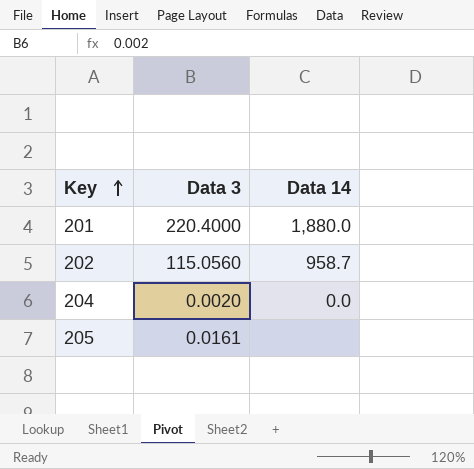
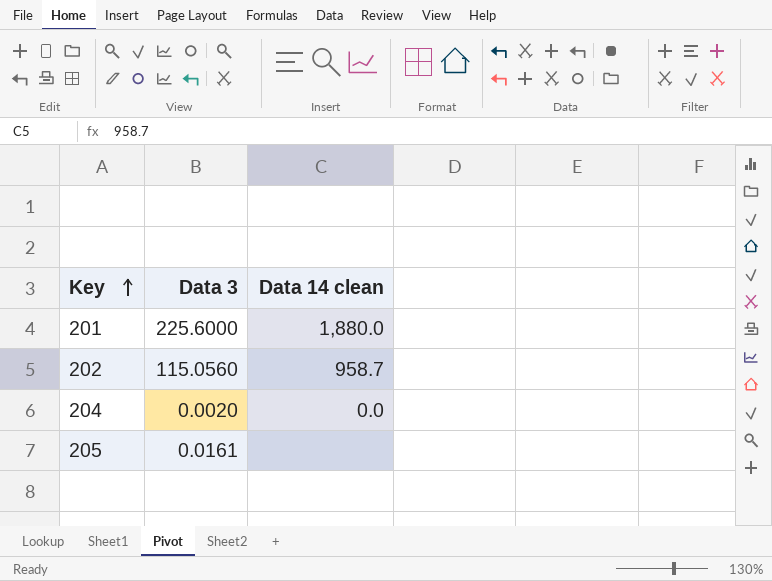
column name: Data 14 -> Data 14 clean
201 | Data 3: 220.4000 -> 225.6000

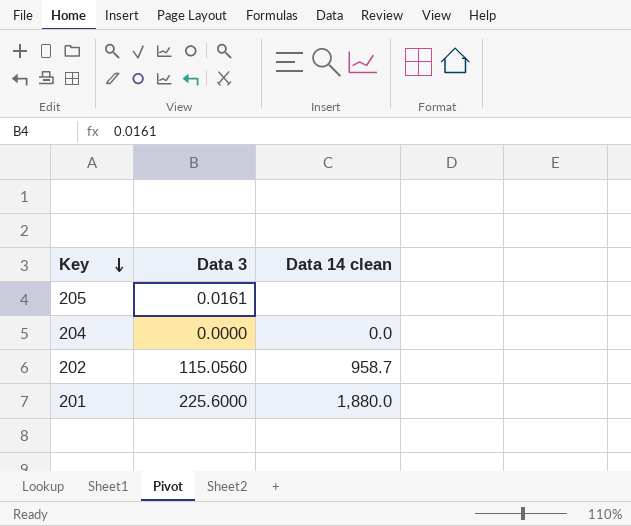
row order: Key ascending -> Key descending
204 | Data 3: 0.0020 -> 0.0000

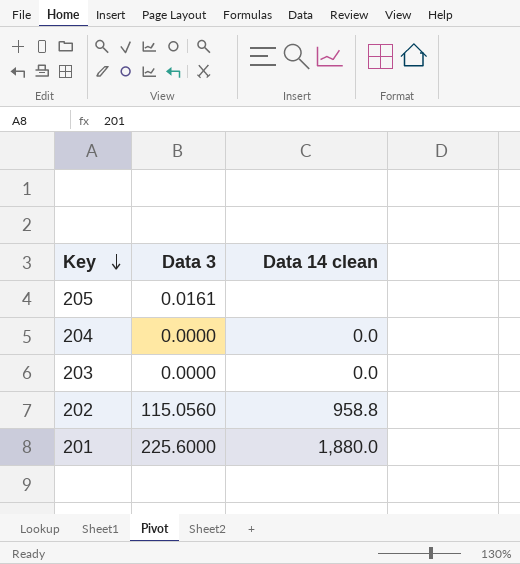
row 203: none -> 0.0000 | 0.0
202 | Data 14 clean: 958.7 -> 958.8

